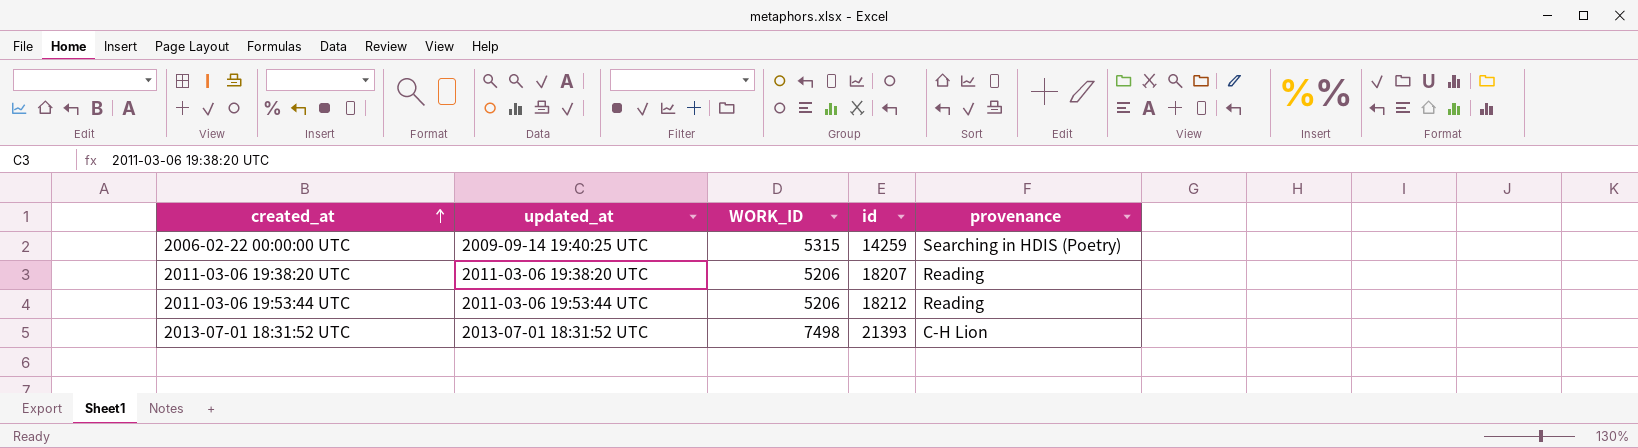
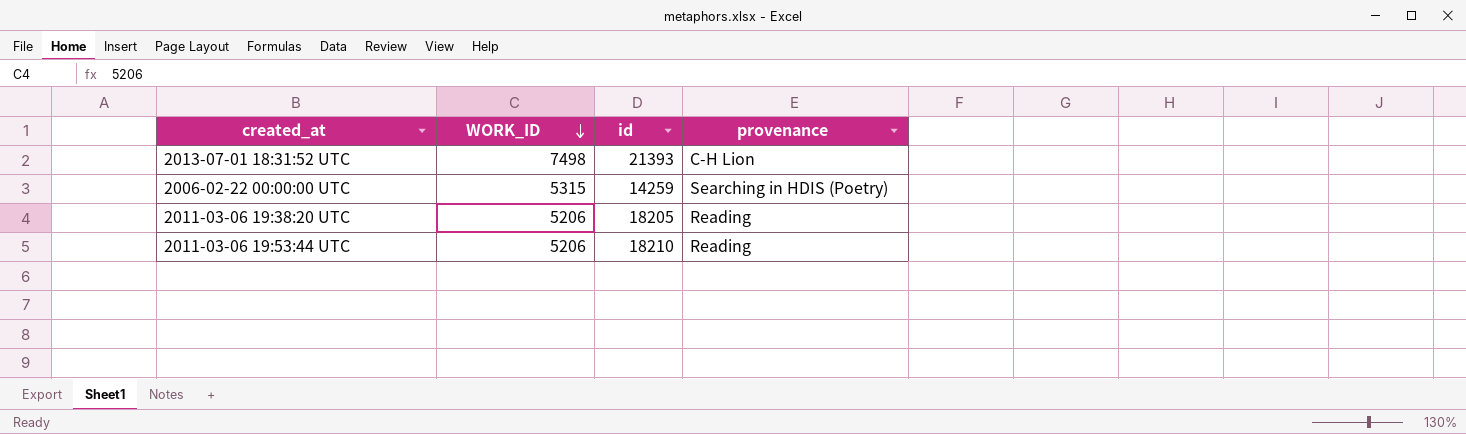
row order: created_at ascending -> WORK_ID descending
column updated_at | position: 2 -> none
2011-03-06 19:38:20 UTC | id: 18207 -> 18205
2011-03-06 19:53:44 UTC | id: 18212 -> 18210

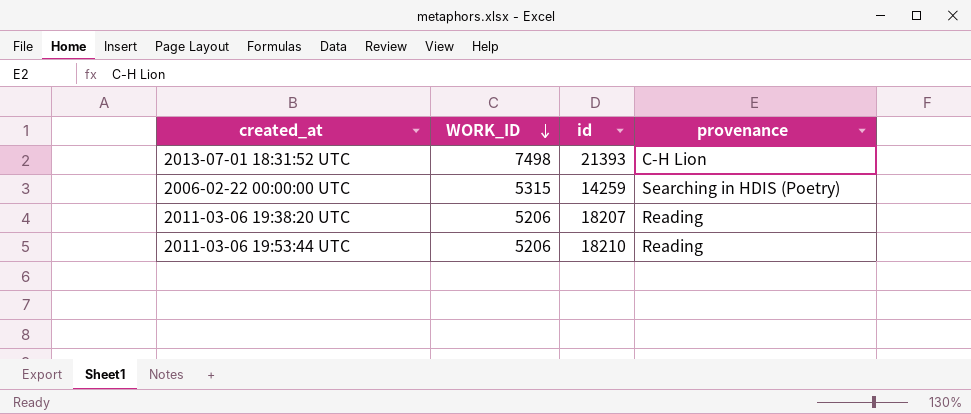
2011-03-06 19:38:20 UTC | id: 18205 -> 18207

